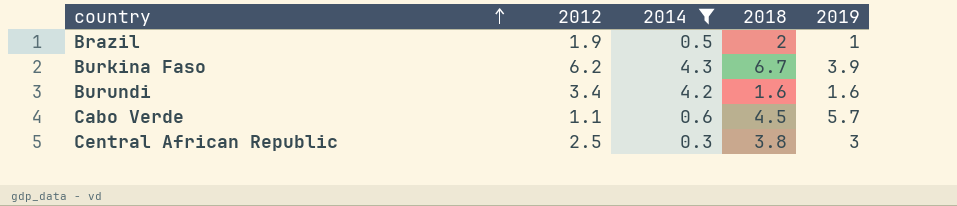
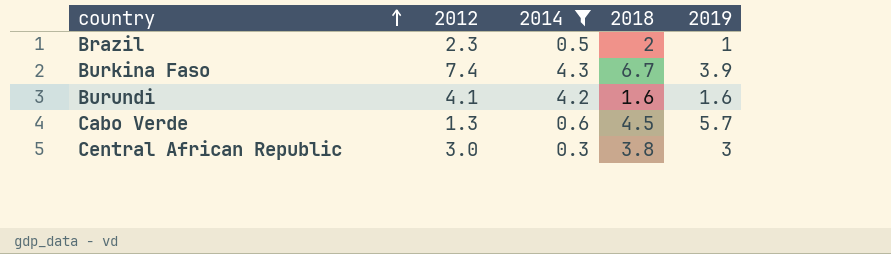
Brazil | 2012: 1.9 -> 2.3
Burkina Faso | 2012: 6.2 -> 7.4
Burundi | 2012: 3.4 -> 4.1
Cabo Verde | 2012: 1.1 -> 1.3
Central African Republic | 2012: 2.5 -> 3.0

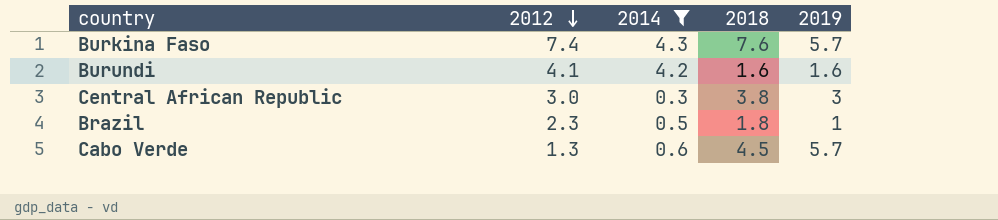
row order: country ascending -> 2012 descending
Burkina Faso | 2018: 6.7 -> 7.6
Burkina Faso | 2019: 3.9 -> 5.7
Brazil | 2018: 2 -> 1.8

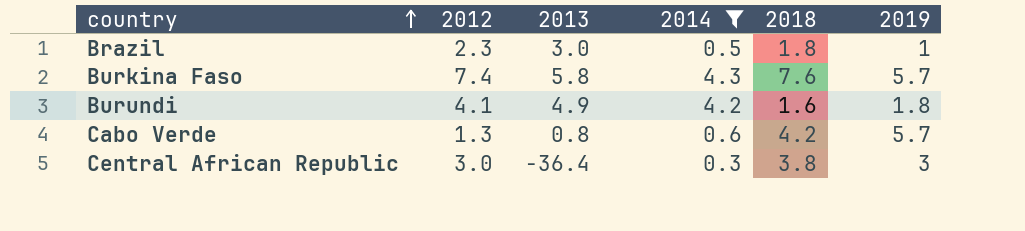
row order: 2012 descending -> country ascending
column 2013 | position: none -> 3
Burundi | 2019: 1.6 -> 1.8
Cabo Verde | 2018: 4.5 -> 4.2

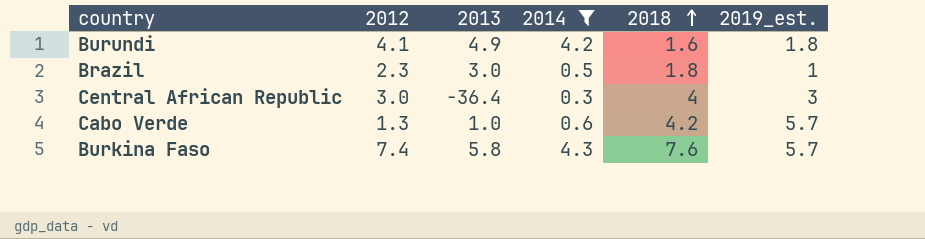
row order: country ascending -> 2018 ascending
column name: 2019 -> 2019_est.
Central African Republic | 2018: 3.8 -> 4
Cabo Verde | 2013: 0.8 -> 1.0

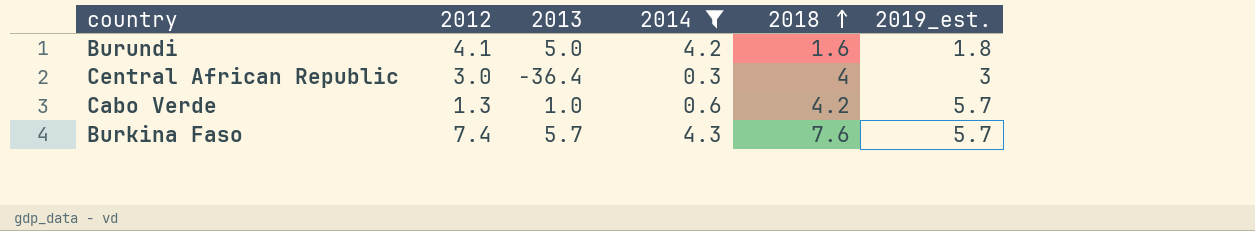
row Brazil: 2.3 | 3.0 | 0.5 | 1.8 | 1 -> none
Burundi | 2013: 4.9 -> 5.0
Burkina Faso | 2013: 5.8 -> 5.7

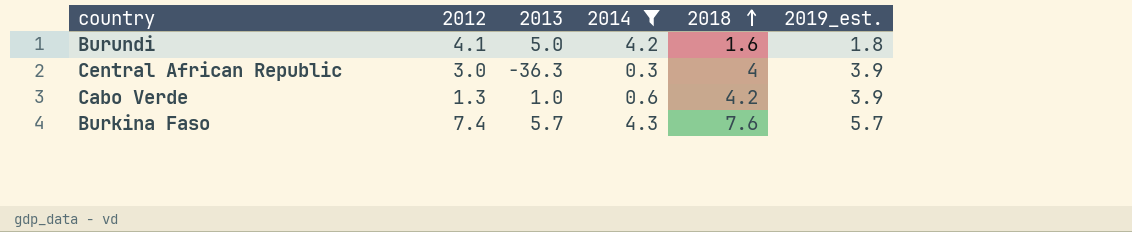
Central African Republic | 2013: -36.4 -> -36.3
Central African Republic | 2019_est.: 3 -> 3.9
Cabo Verde | 2019_est.: 5.7 -> 3.9

